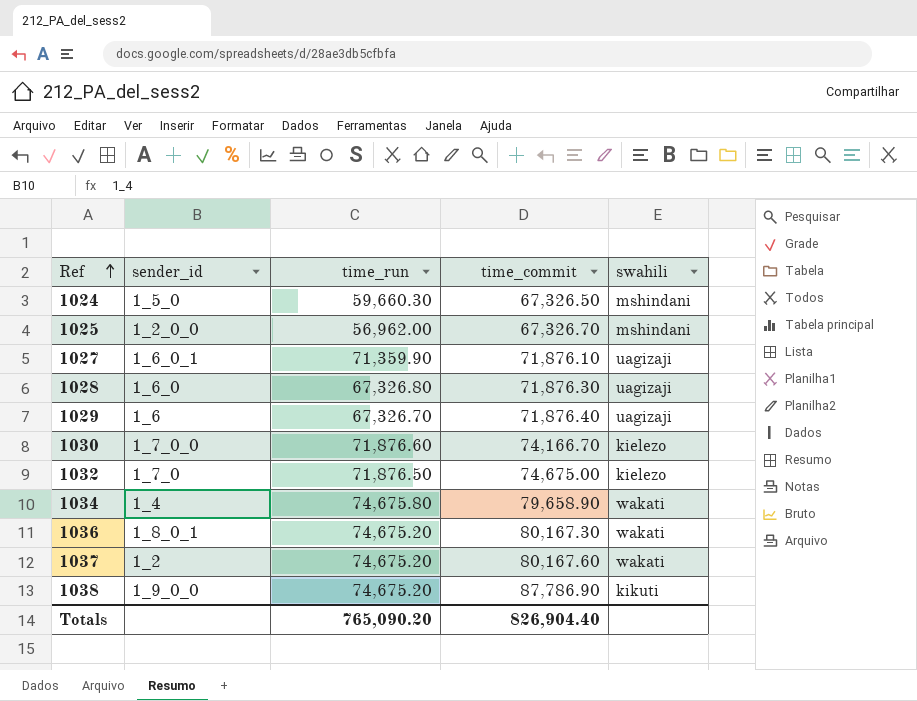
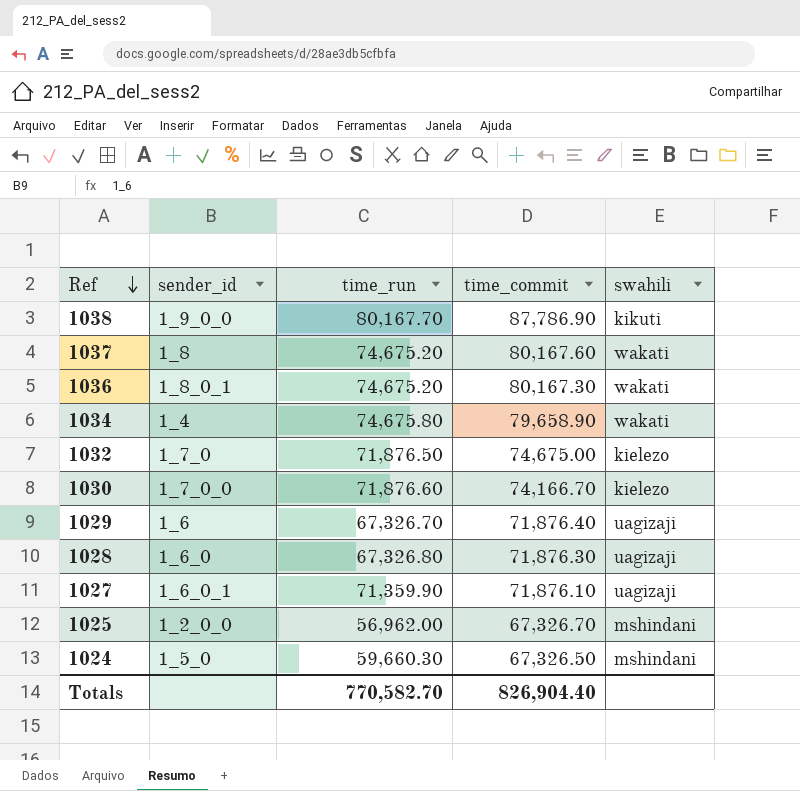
row order: Ref ascending -> Ref descending
1038 | time_run: 74,675.20 -> 80,167.70
1037 | sender_id: 1_2 -> 1_8
Totals | time_run: 765,090.20 -> 770,582.70

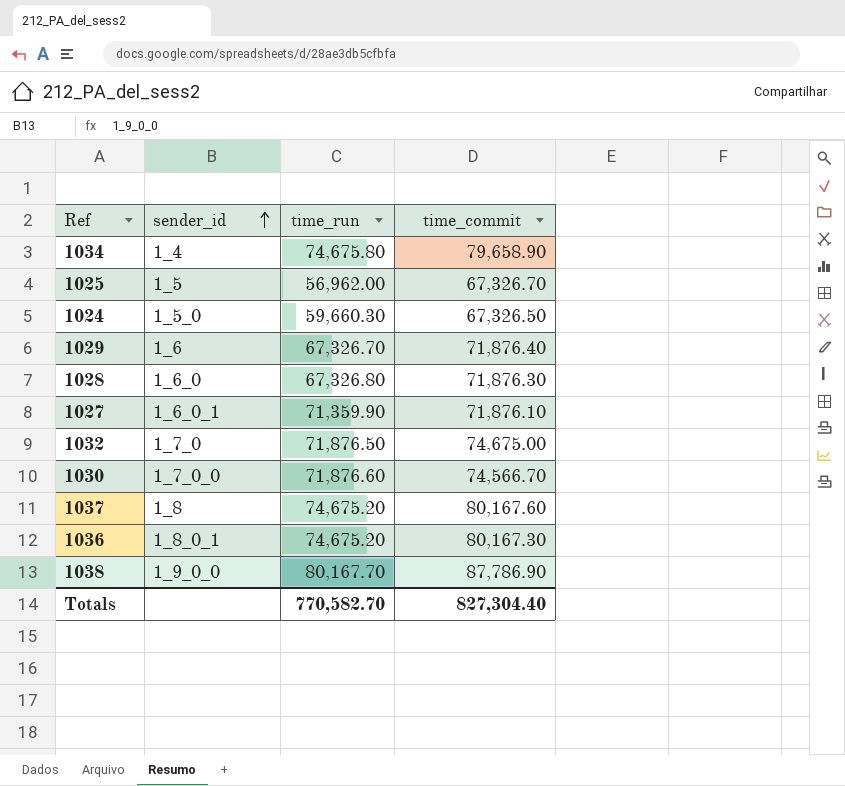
row order: Ref descending -> sender_id ascending
column swahili | position: 5 -> none
1025 | sender_id: 1_2_0_0 -> 1_5
1030 | time_commit: 74,166.70 -> 74,566.70
Totals | time_commit: 826,904.40 -> 827,304.40

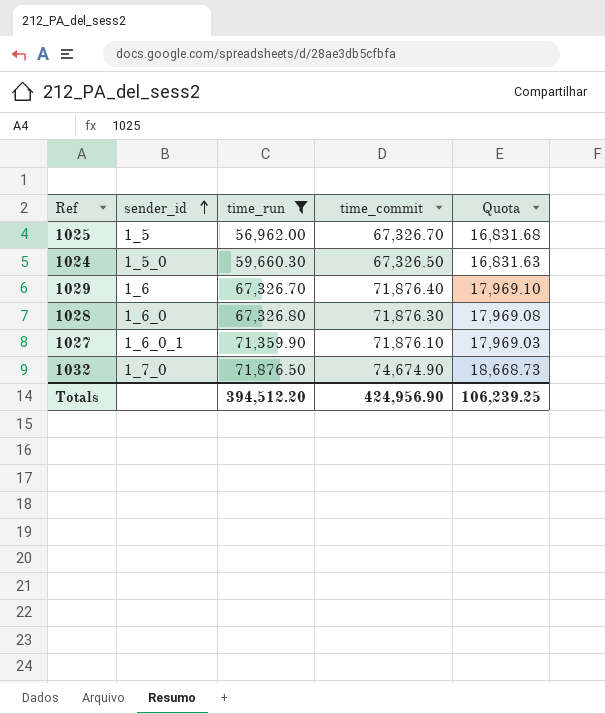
filter: none -> time_run <= 71,876.50
column Quota | formula: none -> [time_commit] * 0.25
1032 | time_commit: 74,675.00 -> 74,674.90
Totals | time_run: 770,582.70 -> 394,512.20
Totals | time_commit: 827,304.40 -> 424,956.90

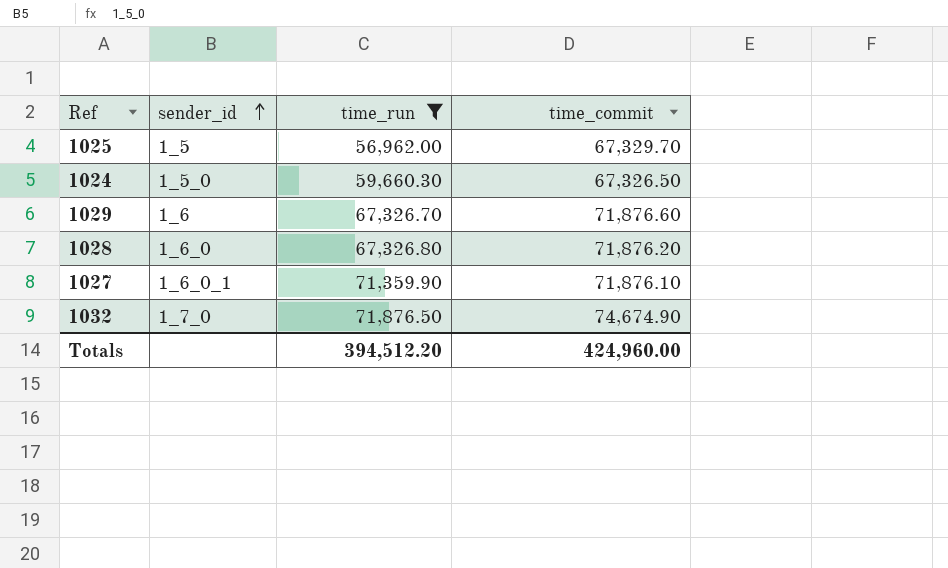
column Quota | formula: [time_commit] * 0.25 -> none
1025 | time_commit: 67,326.70 -> 67,329.70
1029 | time_commit: 71,876.40 -> 71,876.60
1028 | time_commit: 71,876.30 -> 71,876.20
Totals | time_commit: 424,956.90 -> 424,960.00

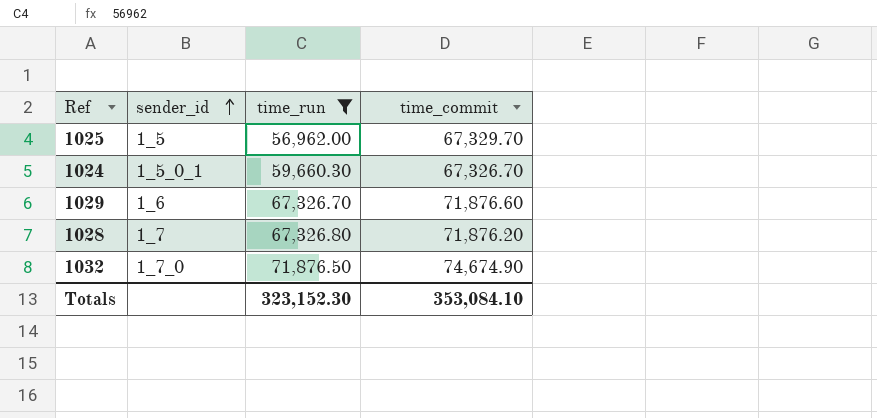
row 1027: 1_6_0_1 | 71,359.90 | 71,876.10 -> none
1024 | sender_id: 1_5_0 -> 1_5_0_1
1024 | time_commit: 67,326.50 -> 67,326.70
1028 | sender_id: 1_6_0 -> 1_7
Totals | time_run: 394,512.20 -> 323,152.30
Totals | time_commit: 424,960.00 -> 353,084.10

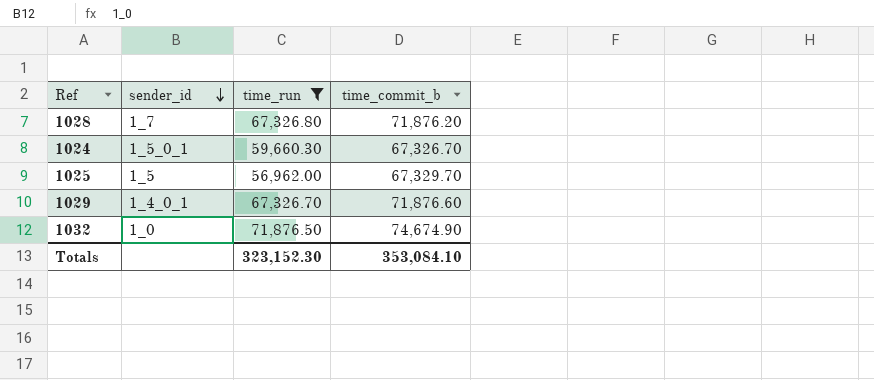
row order: sender_id ascending -> sender_id descending
column name: time_commit -> time_commit_b
1029 | sender_id: 1_6 -> 1_4_0_1
1032 | sender_id: 1_7_0 -> 1_0

